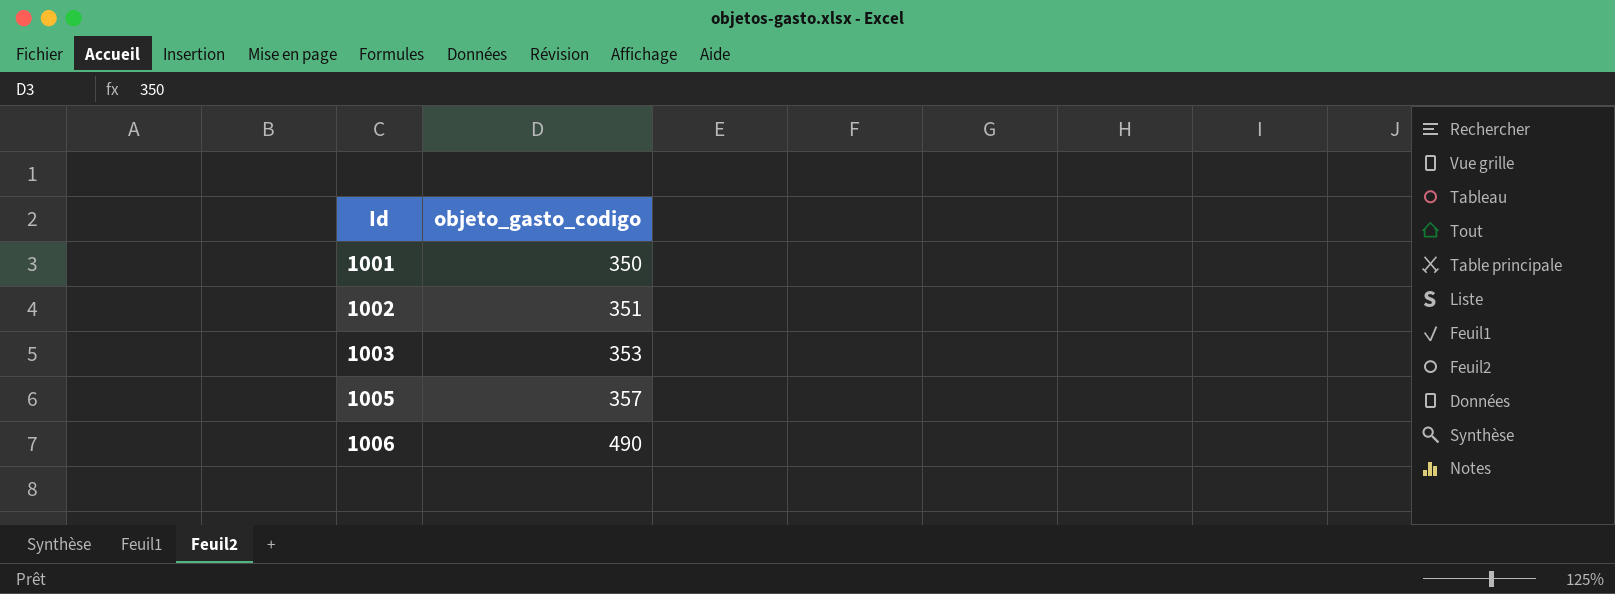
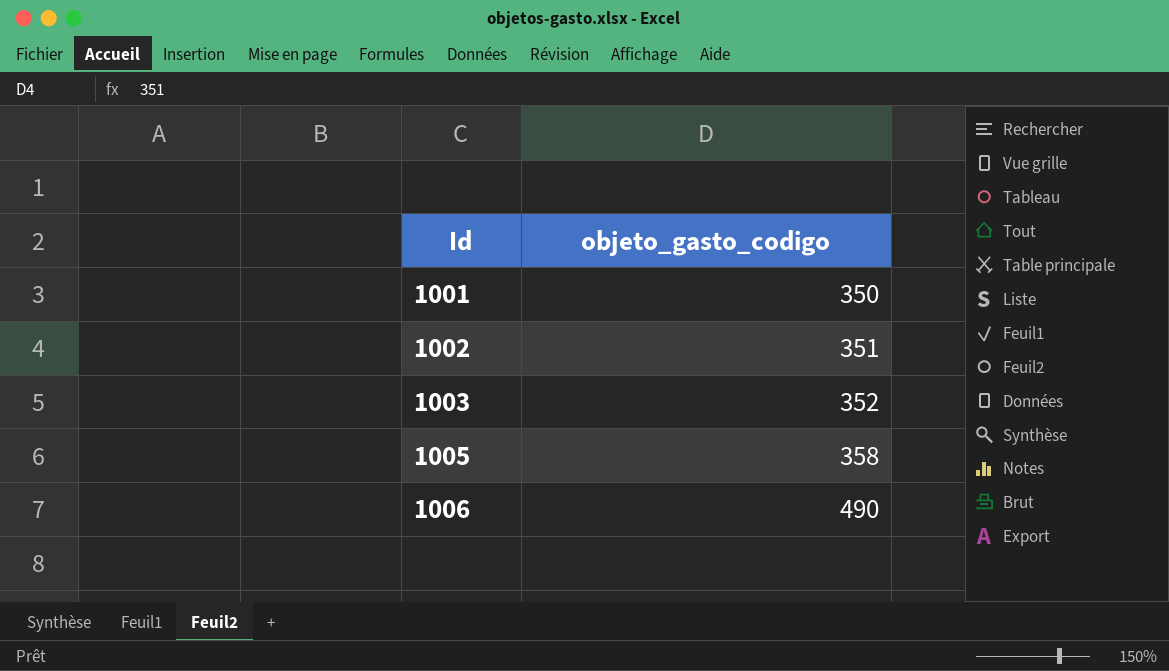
1003 | objeto_gasto_codigo: 353 -> 352
1005 | objeto_gasto_codigo: 357 -> 358

